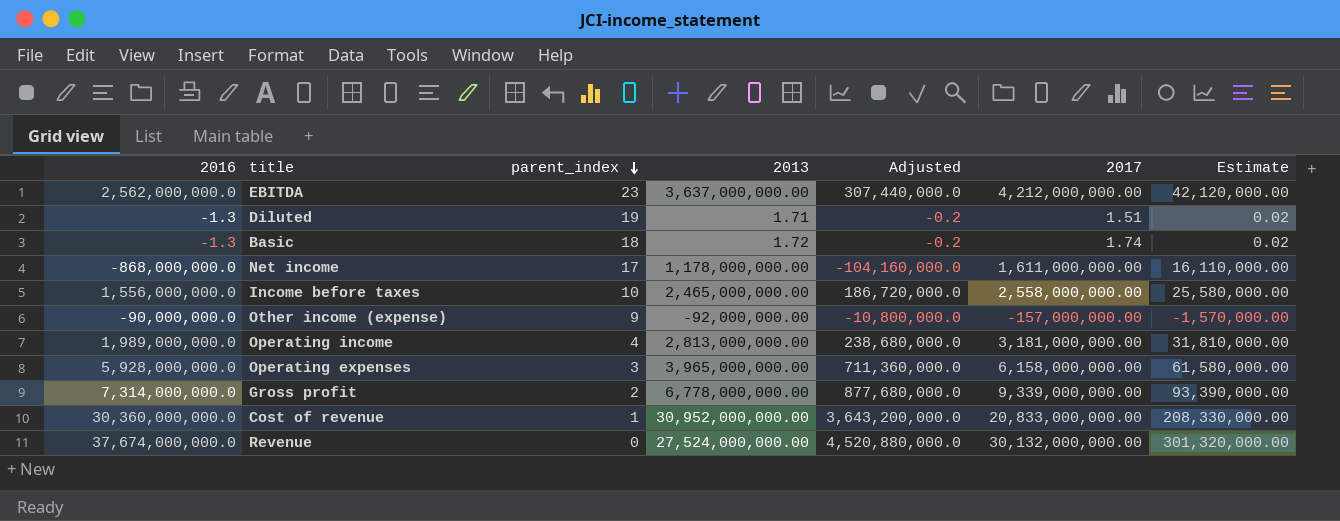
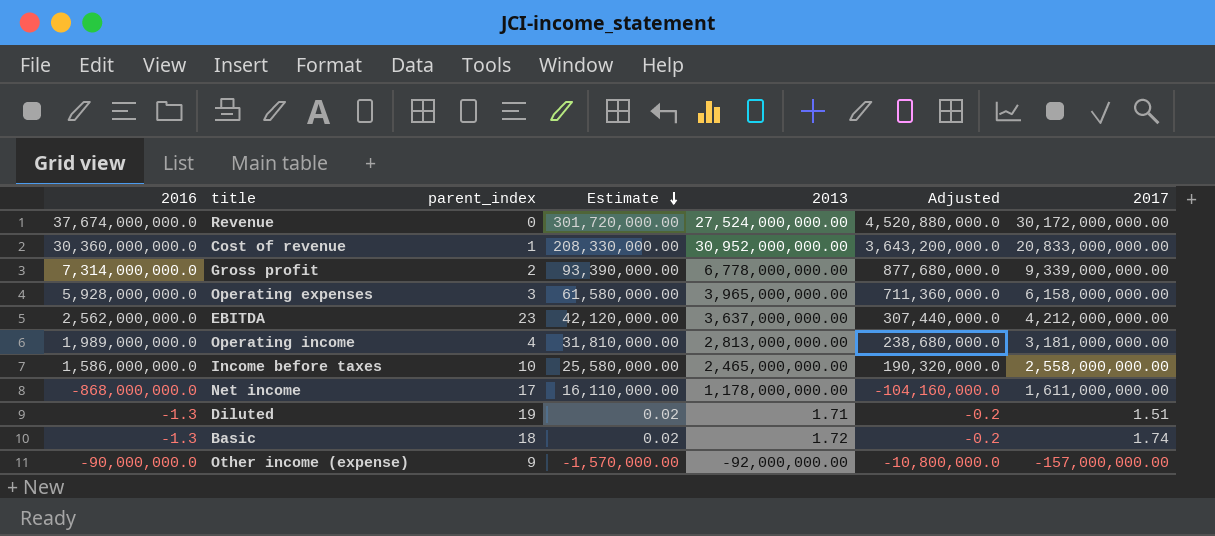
row order: parent_index descending -> Estimate descending
column Estimate | position: 7 -> 4
Revenue | Estimate: 301,320,000.00 -> 301,720,000.00
Revenue | 2017: 30,132,000,000.00 -> 30,172,000,000.00
Income before taxes | 2016: 1,556,000,000.0 -> 1,586,000,000.0
Income before taxes | Adjusted: 186,720,000.0 -> 190,320,000.0

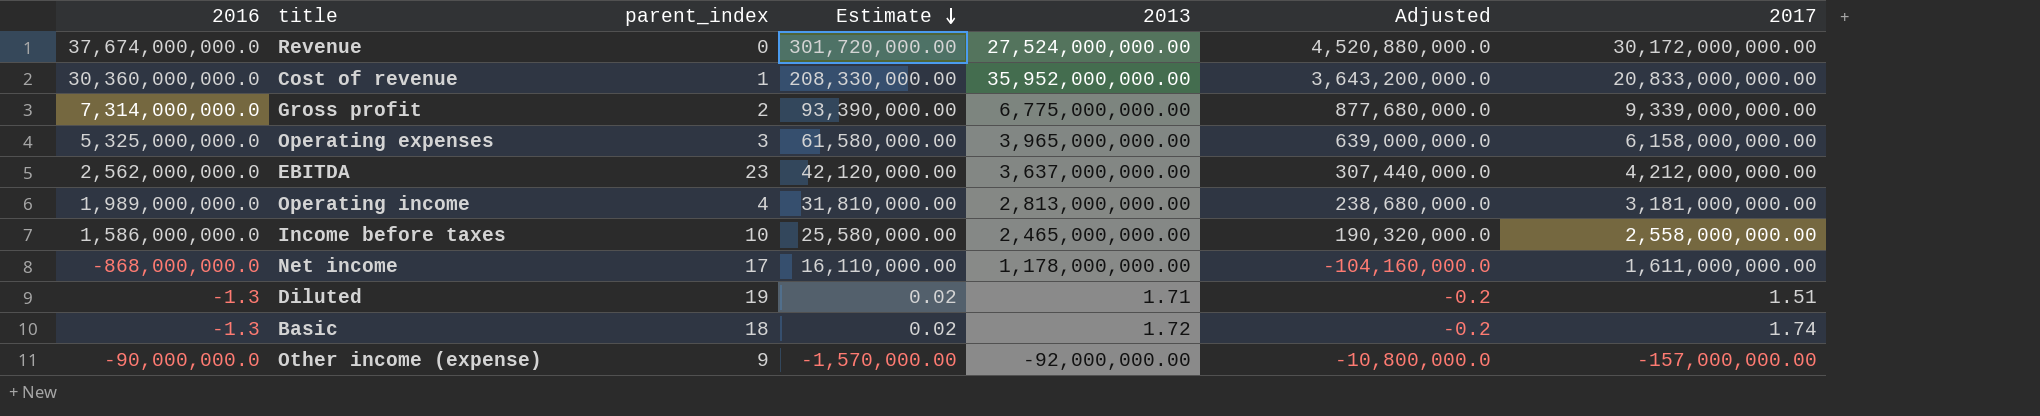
Cost of revenue | 2013: 30,952,000,000.00 -> 35,952,000,000.00
Gross profit | 2013: 6,778,000,000.00 -> 6,775,000,000.00
Operating expenses | 2016: 5,928,000,000.0 -> 5,325,000,000.0
Operating expenses | Adjusted: 711,360,000.0 -> 639,000,000.0

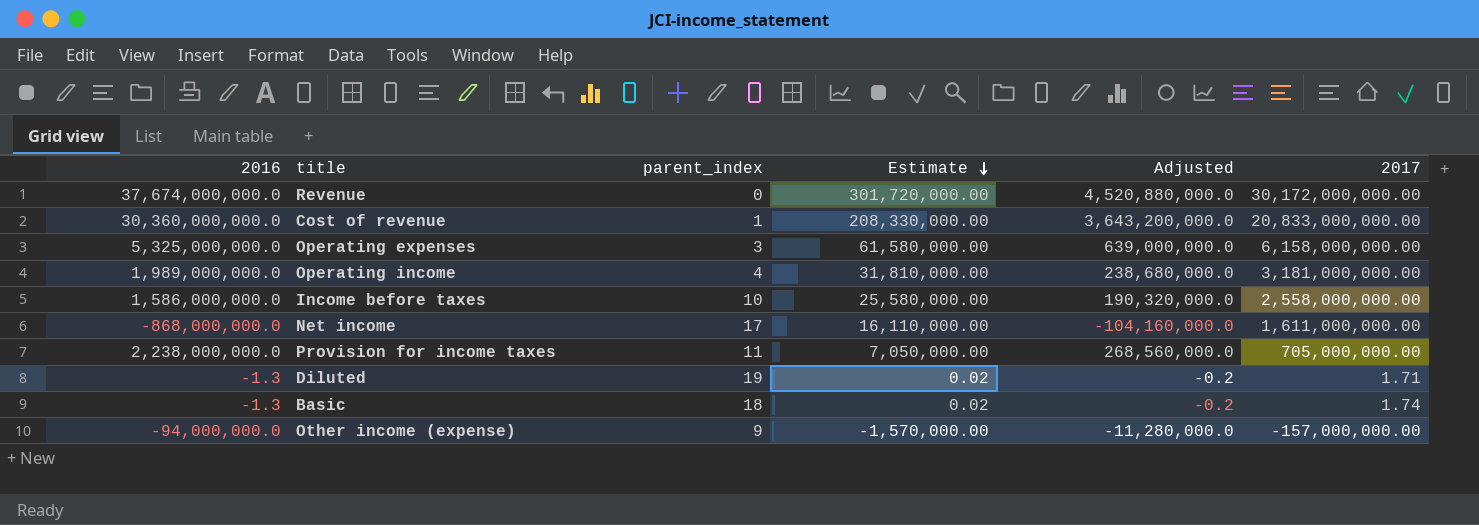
column 2013 | position: 5 -> none
row Gross profit: 7,314,000,000.0 | 2 | 93,390,000.00 | 6,775,000,000.00 | 877,680,000.0 | 9,339,000,000.00 -> none
row EBITDA: 2,562,000,000.0 | 23 | 42,120,000.00 | 3,637,000,000.00 | 307,440,000.0 | 4,212,000,000.00 -> none
row Provision for income taxes: none -> 2,238,000,000.0 | 11 | 7,050,000.00 | 268,560,000.0 | 705,000,000.00
Diluted | 2017: 1.51 -> 1.71
Other income (expense) | 2016: -90,000,000.0 -> -94,000,000.0
Other income (expense) | Adjusted: -10,800,000.0 -> -11,280,000.0

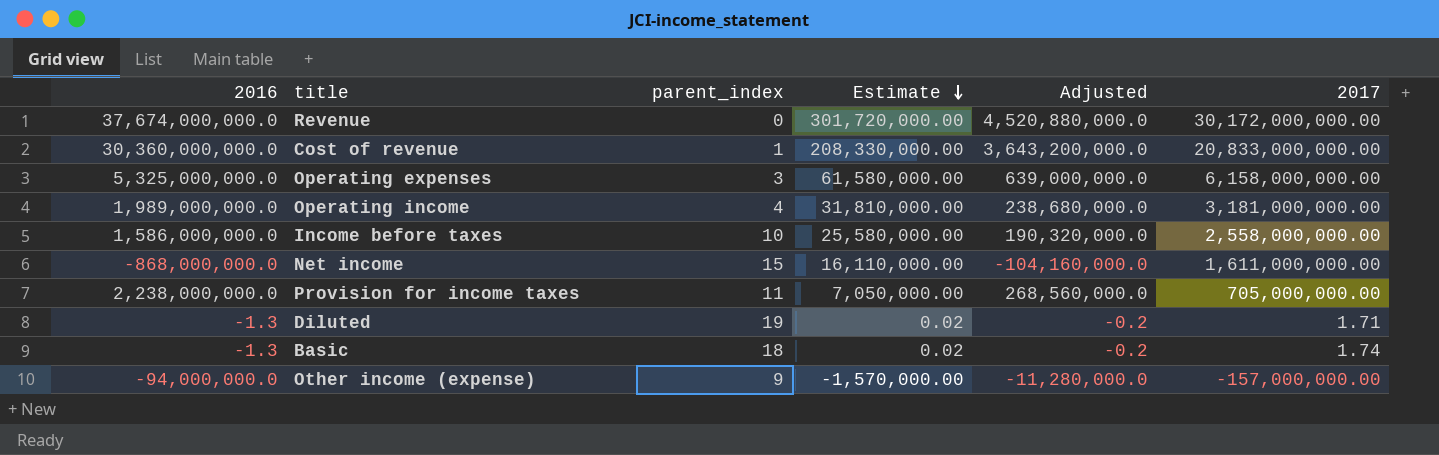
Net income | parent_index: 17 -> 15

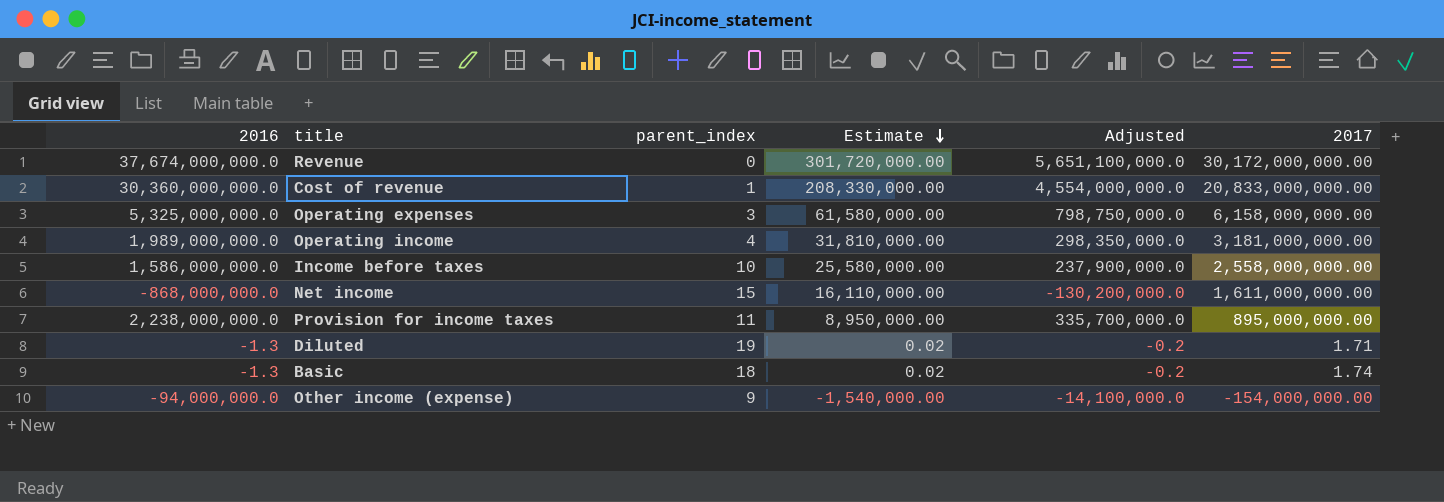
column Adjusted | formula: [2016] * 0.12 -> [2016] * 0.15
Provision for income taxes | Estimate: 7,050,000.00 -> 8,950,000.00
Provision for income taxes | 2017: 705,000,000.00 -> 895,000,000.00
Other income (expense) | Estimate: -1,570,000.00 -> -1,540,000.00
Other income (expense) | 2017: -157,000,000.00 -> -154,000,000.00

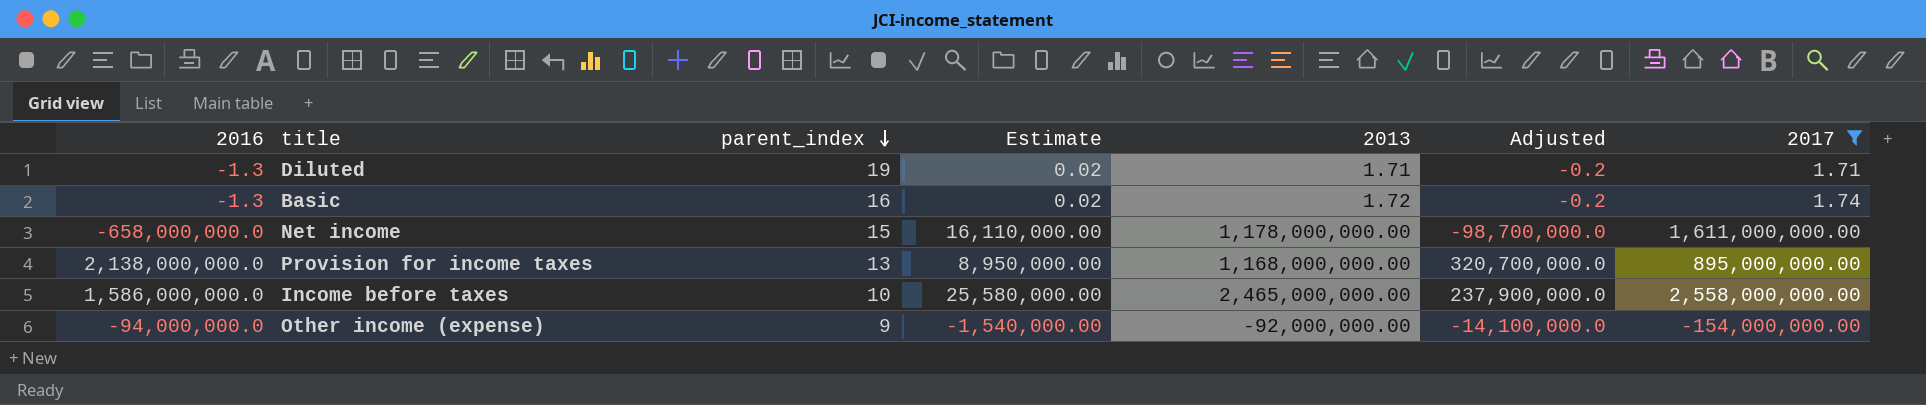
filter: none -> 2017 <= 2,558,000,000.00
row order: Estimate descending -> parent_index descending
column 2013 | position: none -> 5
Basic | parent_index: 18 -> 16
Net income | 2016: -868,000,000.0 -> -658,000,000.0
Net income | Adjusted: -130,200,000.0 -> -98,700,000.0
Provision for income taxes | 2016: 2,238,000,000.0 -> 2,138,000,000.0
Provision for income taxes | parent_index: 11 -> 13
Provision for income taxes | Adjusted: 335,700,000.0 -> 320,700,000.0

